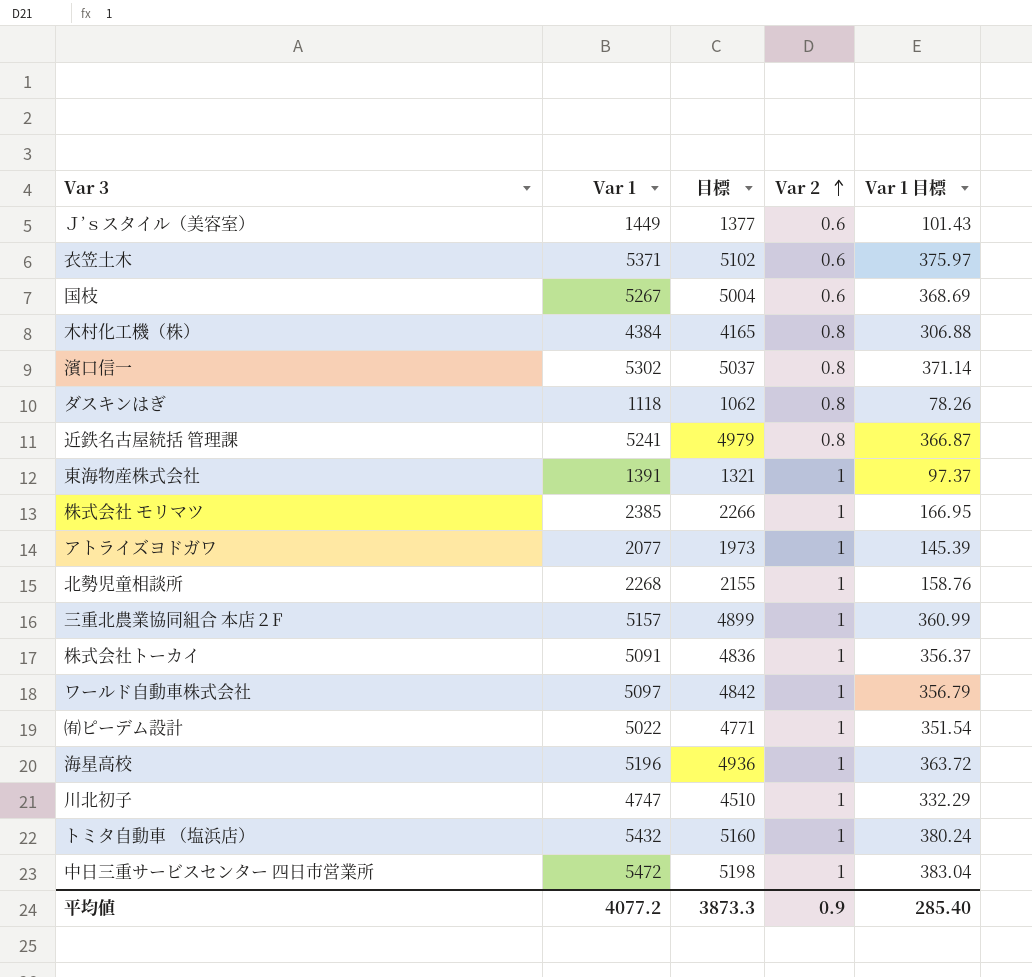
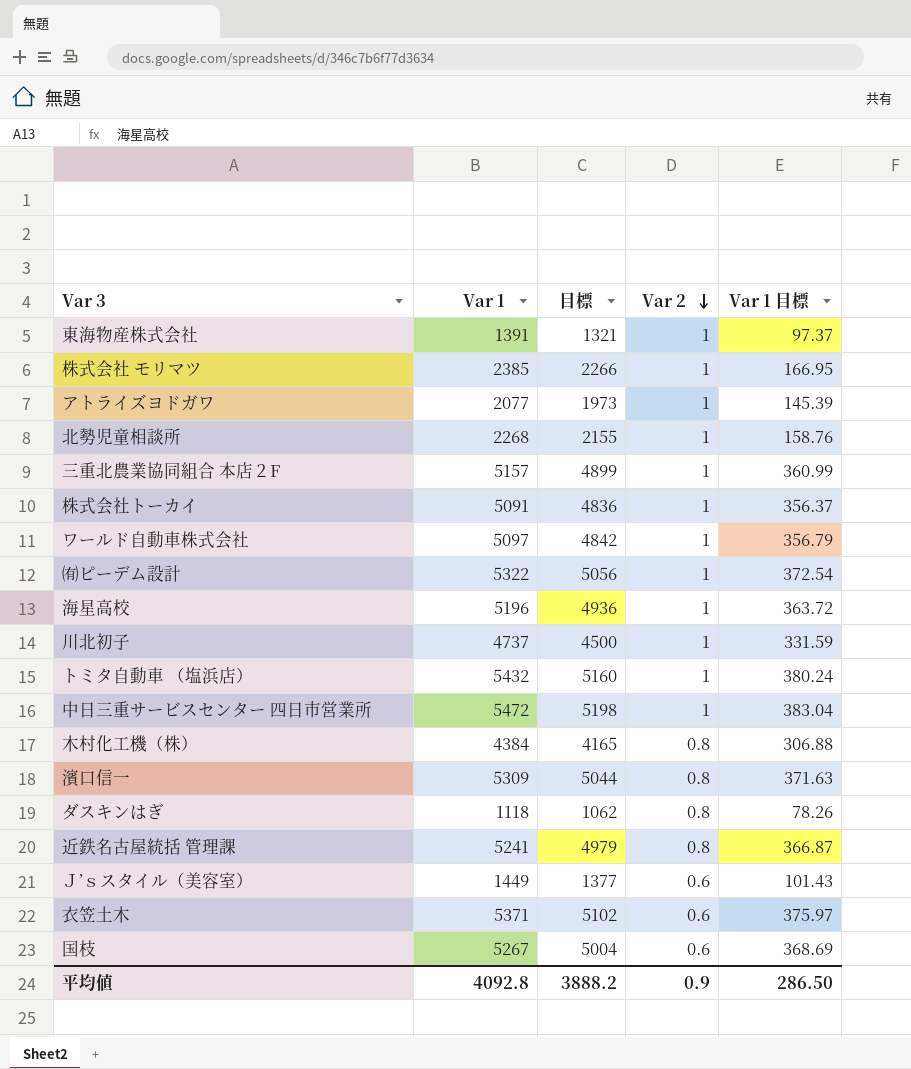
row order: Var 2 ascending -> Var 2 descending
㈲ピーデム設計 | Var 1: 5022 -> 5322
㈲ピーデム設計 | 目標: 4771 -> 5056
㈲ピーデム設計 | Var 1 目標: 351.54 -> 372.54
川北初子 | Var 1: 4747 -> 4737
川北初子 | 目標: 4510 -> 4500
川北初子 | Var 1 目標: 332.29 -> 331.59
濱口信一 | Var 1: 5302 -> 5309
濱口信一 | 目標: 5037 -> 5044
濱口信一 | Var 1 目標: 371.14 -> 371.63
平均値 | Var 1: 4077.2 -> 4092.8
平均値 | 目標: 3873.3 -> 3888.2
平均値 | Var 1 目標: 285.40 -> 286.50

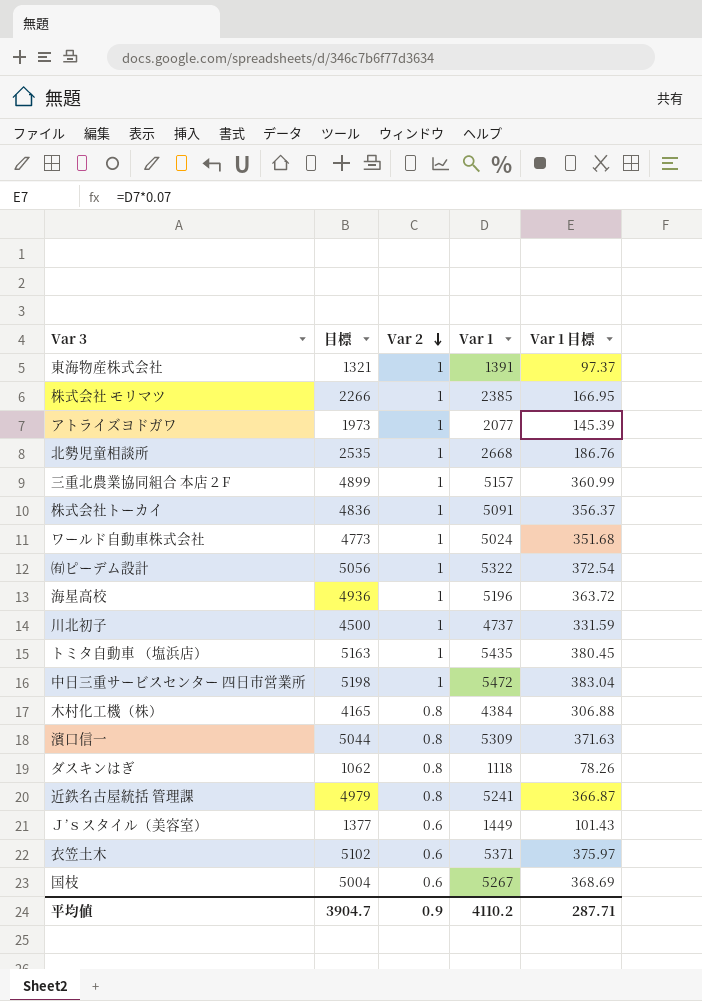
column Var 1 | position: 2 -> 4
北勢児童相談所 | 目標: 2155 -> 2535
北勢児童相談所 | Var 1: 2268 -> 2668
北勢児童相談所 | Var 1 目標: 158.76 -> 186.76
ワールド自動車株式会社 | 目標: 4842 -> 4773
ワールド自動車株式会社 | Var 1: 5097 -> 5024
ワールド自動車株式会社 | Var 1 目標: 356.79 -> 351.68
トミタ自動車 （塩浜店） | 目標: 5160 -> 5163
トミタ自動車 （塩浜店） | Var 1: 5432 -> 5435
トミタ自動車 （塩浜店） | Var 1 目標: 380.24 -> 380.45
平均値 | 目標: 3888.2 -> 3904.7
平均値 | Var 1: 4092.8 -> 4110.2
平均値 | Var 1 目標: 286.50 -> 287.71

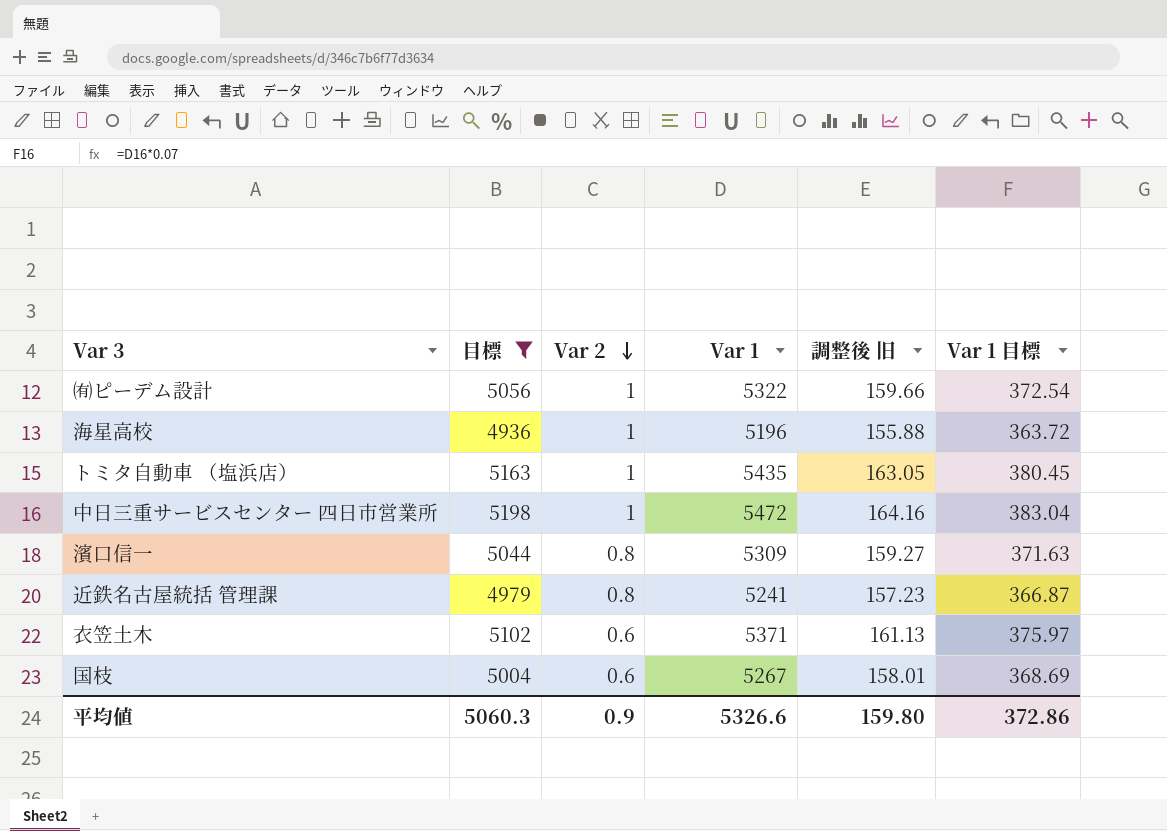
filter: none -> 目標 >= 4936
column 調整後 旧 | formula: none -> [Var 1] * 0.03
平均値 | 目標: 3904.7 -> 5060.3
平均値 | Var 1: 4110.2 -> 5326.6
平均値 | Var 1 目標: 287.71 -> 372.86

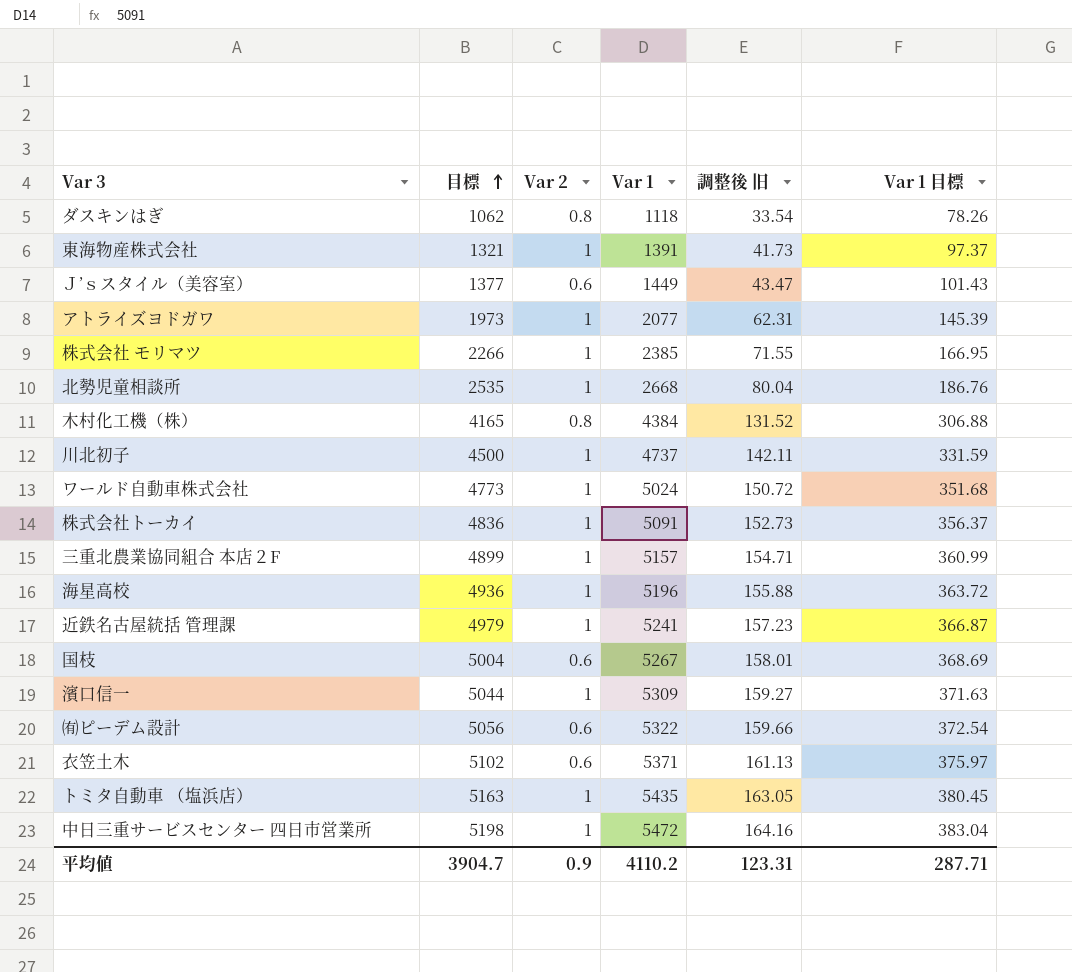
filter: 目標 >= 4936 -> none
row order: Var 2 descending -> 目標 ascending
近鉄名古屋統括 管理課 | Var 2: 0.8 -> 1
濱口信一 | Var 2: 0.8 -> 1
㈲ピーデム設計 | Var 2: 1 -> 0.6
平均値 | 目標: 5060.3 -> 3904.7
平均値 | Var 1: 5326.6 -> 4110.2
平均値 | 調整後 旧: 159.80 -> 123.31
平均値 | Var 1 目標: 372.86 -> 287.71

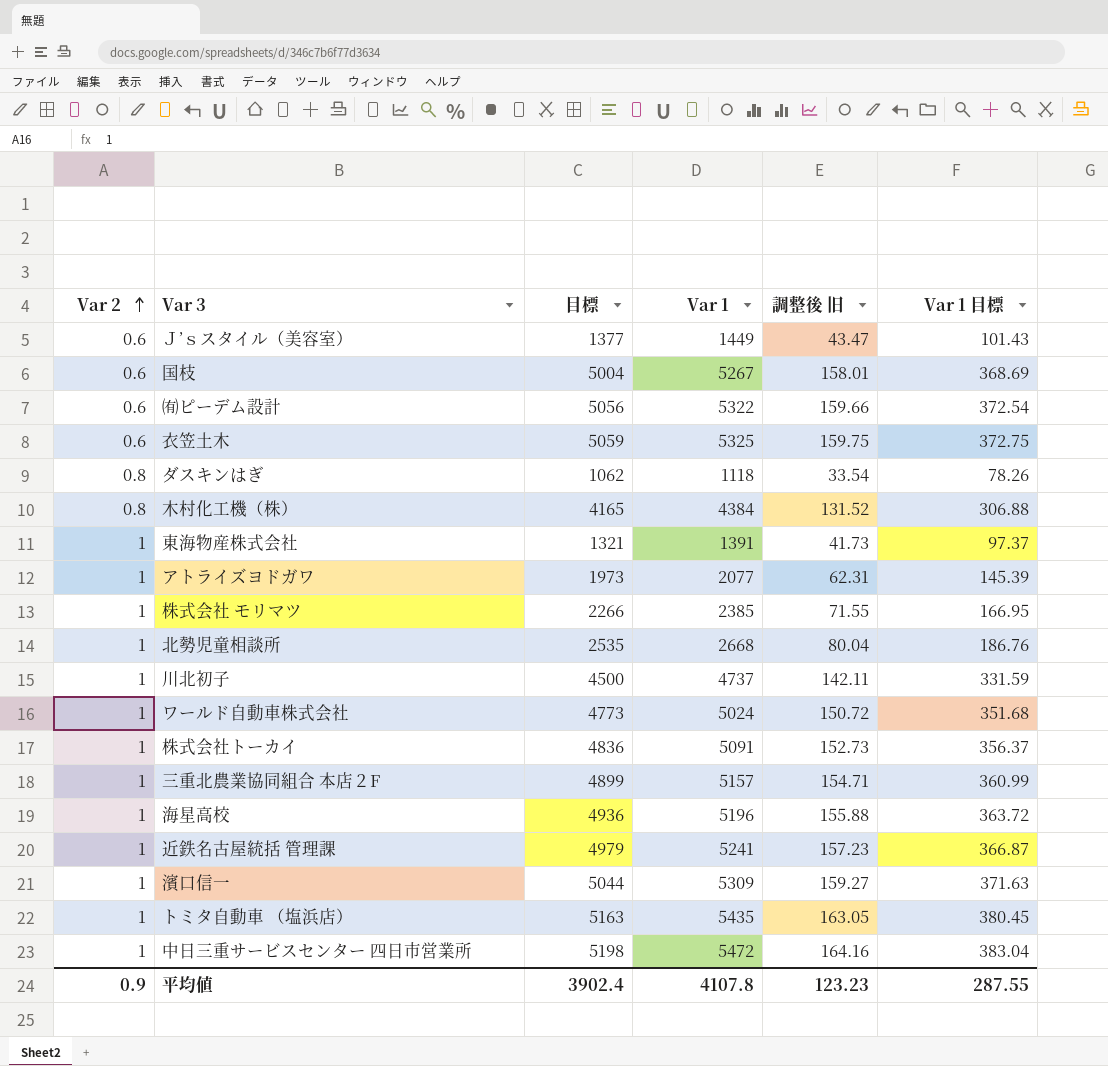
row order: 目標 ascending -> Var 2 ascending
column Var 2 | position: 3 -> 1
衣笠土木 | 目標: 5102 -> 5059
衣笠土木 | Var 1: 5371 -> 5325
衣笠土木 | 調整後 旧: 161.13 -> 159.75
衣笠土木 | Var 1 目標: 375.97 -> 372.75
平均値 | 目標: 3904.7 -> 3902.4
平均値 | Var 1: 4110.2 -> 4107.8
平均値 | 調整後 旧: 123.31 -> 123.23
平均値 | Var 1 目標: 287.71 -> 287.55

